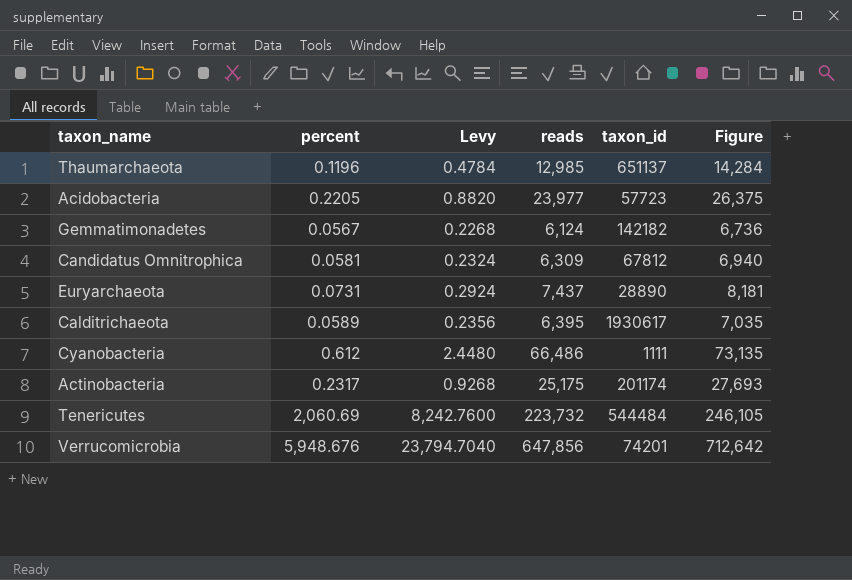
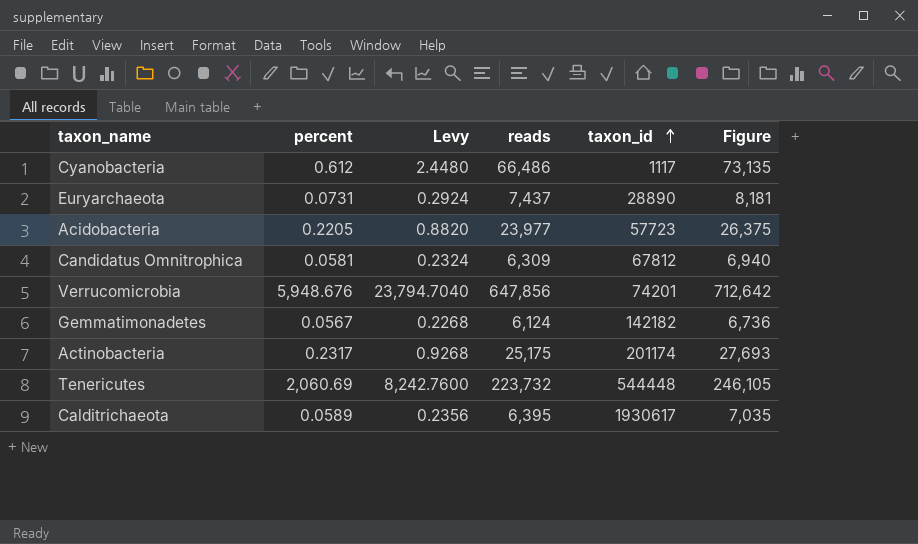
row order: none -> taxon_id ascending
row Thaumarchaeota: 0.1196 | 0.4784 | 12,985 | 651137 | 14,284 -> none
Cyanobacteria | taxon_id: 1111 -> 1117
Tenericutes | taxon_id: 544484 -> 544448

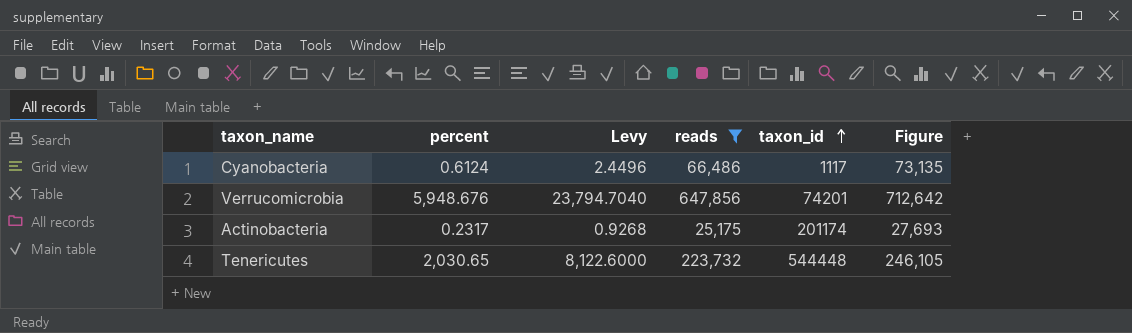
filter: none -> reads >= 25,175
Cyanobacteria | percent: 0.612 -> 0.6124
Cyanobacteria | Levy: 2.4480 -> 2.4496
Tenericutes | percent: 2,060.69 -> 2,030.65
Tenericutes | Levy: 8,242.7600 -> 8,122.6000

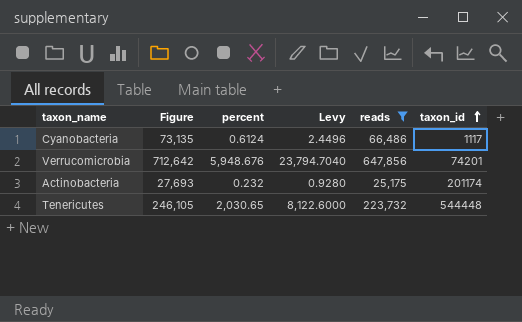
column Figure | position: 6 -> 2
Actinobacteria | percent: 0.2317 -> 0.232
Actinobacteria | Levy: 0.9268 -> 0.9280

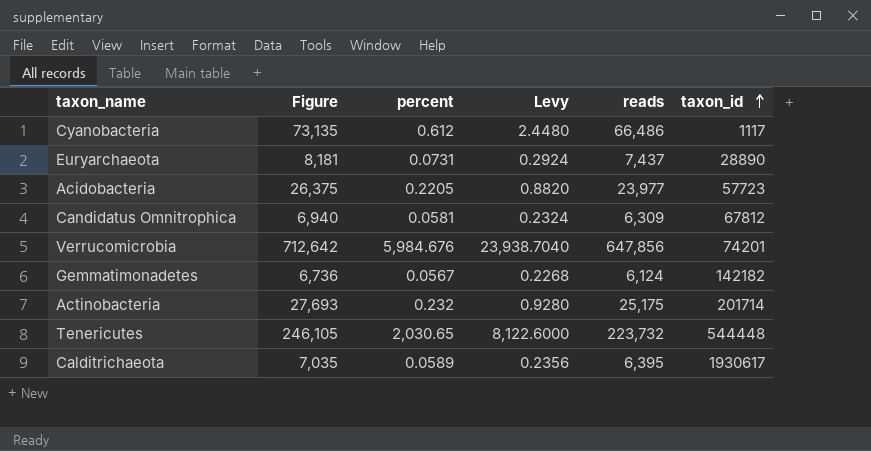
filter: reads >= 25,175 -> none
Cyanobacteria | percent: 0.6124 -> 0.612
Cyanobacteria | Levy: 2.4496 -> 2.4480
Verrucomicrobia | percent: 5,948.676 -> 5,984.676
Verrucomicrobia | Levy: 23,794.7040 -> 23,938.7040
Actinobacteria | taxon_id: 201174 -> 201714

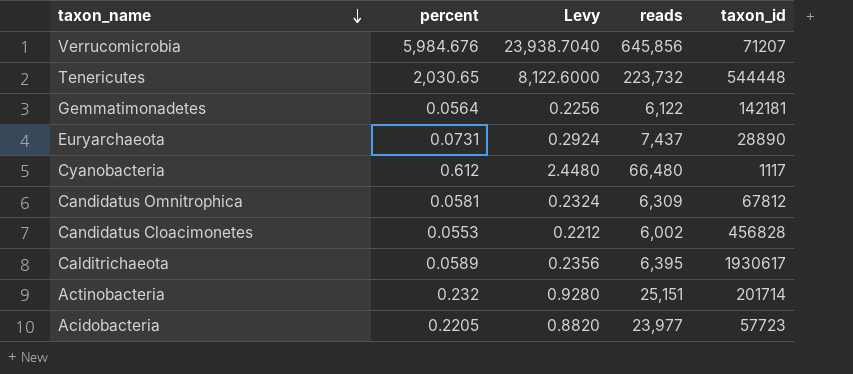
row order: taxon_id ascending -> taxon_name descending
column Figure | formula: [reads] * 1.1 -> none
Verrucomicrobia | reads: 647,856 -> 645,856
Verrucomicrobia | taxon_id: 74201 -> 71207
Gemmatimonadetes | percent: 0.0567 -> 0.0564
Gemmatimonadetes | Levy: 0.2268 -> 0.2256
Gemmatimonadetes | reads: 6,124 -> 6,122
Gemmatimonadetes | taxon_id: 142182 -> 142181
Cyanobacteria | reads: 66,486 -> 66,480
row Candidatus Cloacimonetes: none -> 0.0553 | 0.2212 | 6,002 | 456828
Actinobacteria | reads: 25,175 -> 25,151

